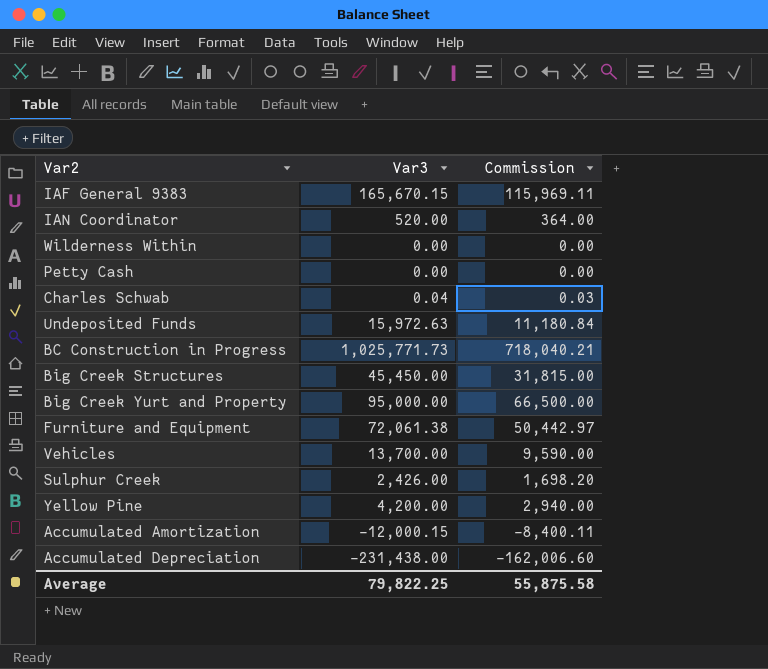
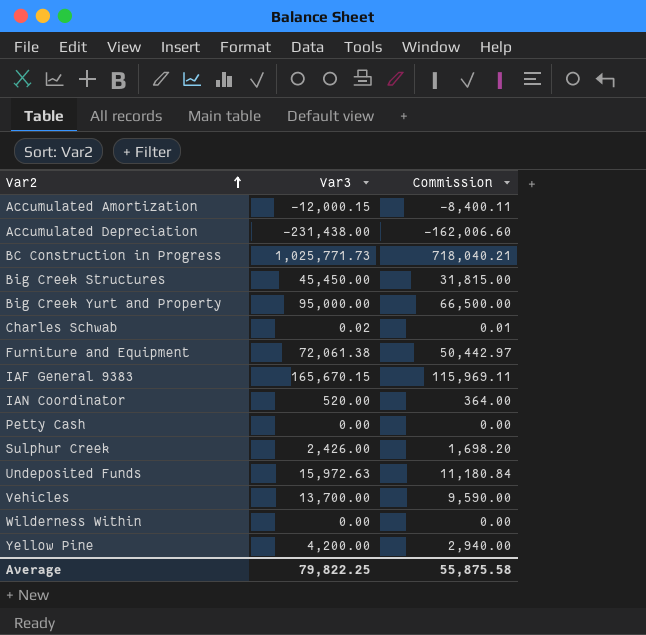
row order: none -> Var2 ascending
Charles Schwab | Var3: 0.04 -> 0.02
Charles Schwab | Commission: 0.03 -> 0.01

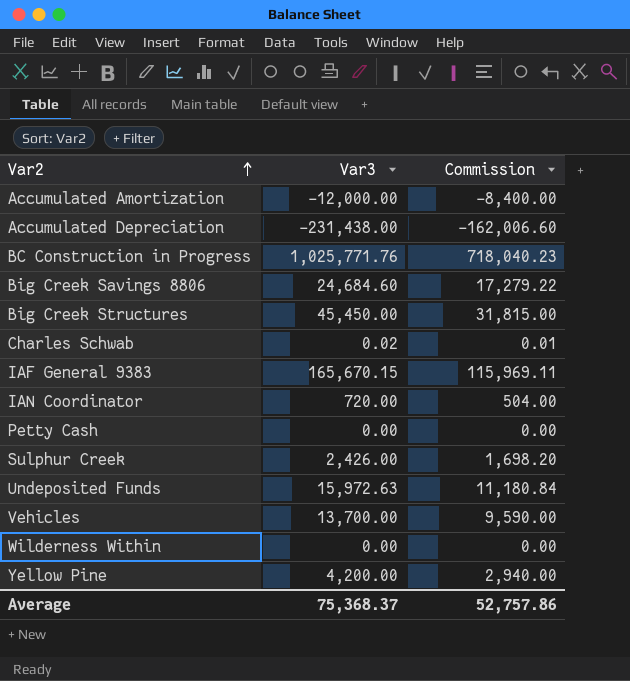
row Big Creek Yurt and Property: 95,000.00 | 66,500.00 -> none
row Furniture and Equipment: 72,061.38 | 50,442.97 -> none
Accumulated Amortization | Var3: -12,000.15 -> -12,000.00
Accumulated Amortization | Commission: -8,400.11 -> -8,400.00
BC Construction in Progress | Var3: 1,025,771.73 -> 1,025,771.76
BC Construction in Progress | Commission: 718,040.21 -> 718,040.23
row Big Creek Savings 8806: none -> 24,684.60 | 17,279.22
IAN Coordinator | Var3: 520.00 -> 720.00
IAN Coordinator | Commission: 364.00 -> 504.00
Average | Var3: 79,822.25 -> 75,368.37
Average | Commission: 55,875.58 -> 52,757.86

